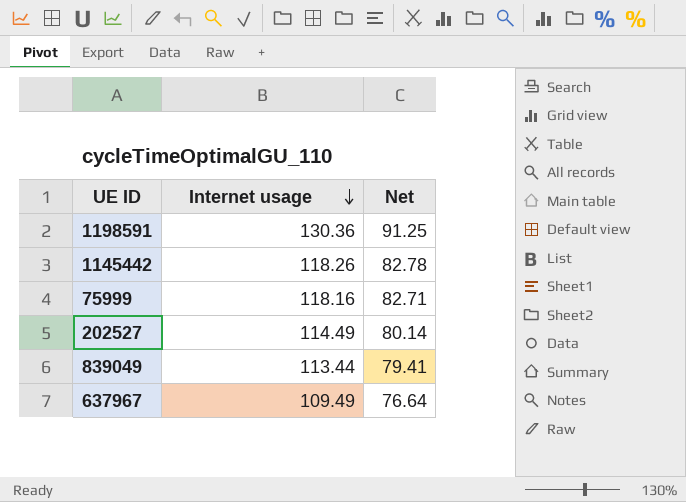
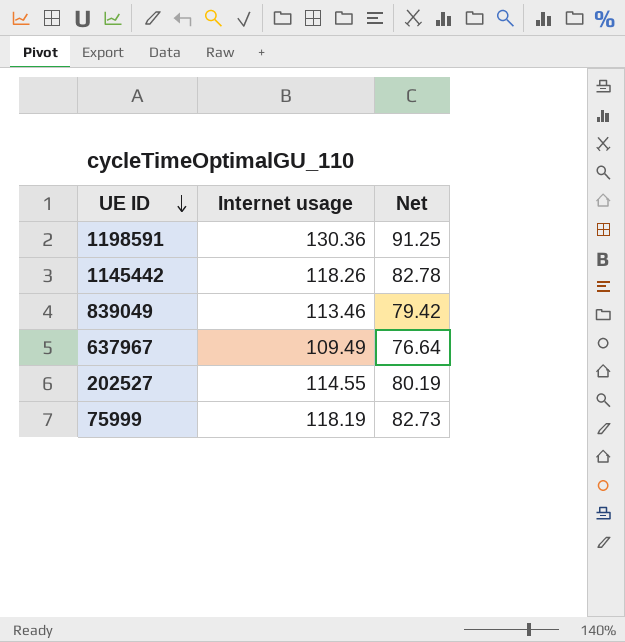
row order: Internet usage descending -> UE ID descending
839049 | Internet usage: 113.44 -> 113.46
839049 | Net: 79.41 -> 79.42
202527 | Internet usage: 114.49 -> 114.55
202527 | Net: 80.14 -> 80.19
75999 | Internet usage: 118.16 -> 118.19
75999 | Net: 82.71 -> 82.73

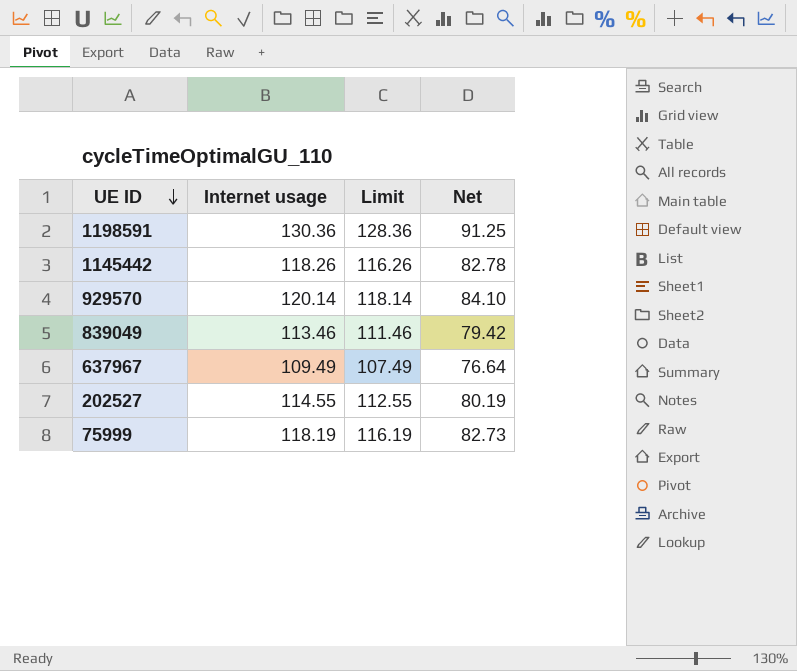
column Limit | formula: none -> [Internet usage] - 2
row 929570: none -> 120.14 | 118.14 | 84.10

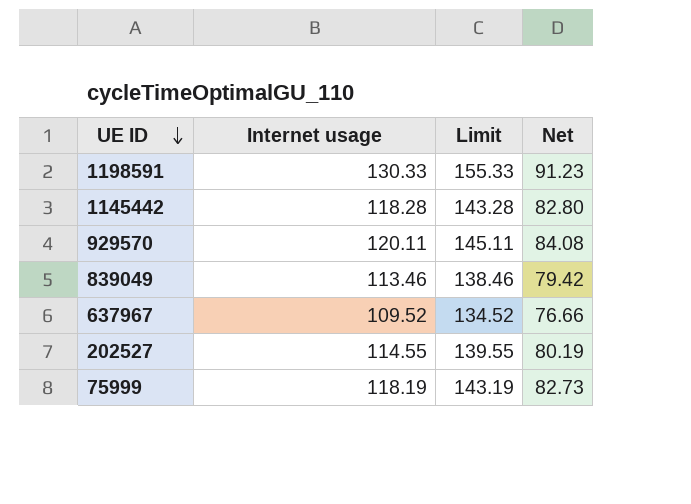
column Limit | formula: [Internet usage] - 2 -> [Internet usage] + 25
1198591 | Internet usage: 130.36 -> 130.33
1198591 | Net: 91.25 -> 91.23
1145442 | Internet usage: 118.26 -> 118.28
1145442 | Net: 82.78 -> 82.80
929570 | Internet usage: 120.14 -> 120.11
929570 | Net: 84.10 -> 84.08
637967 | Internet usage: 109.49 -> 109.52
637967 | Net: 76.64 -> 76.66

